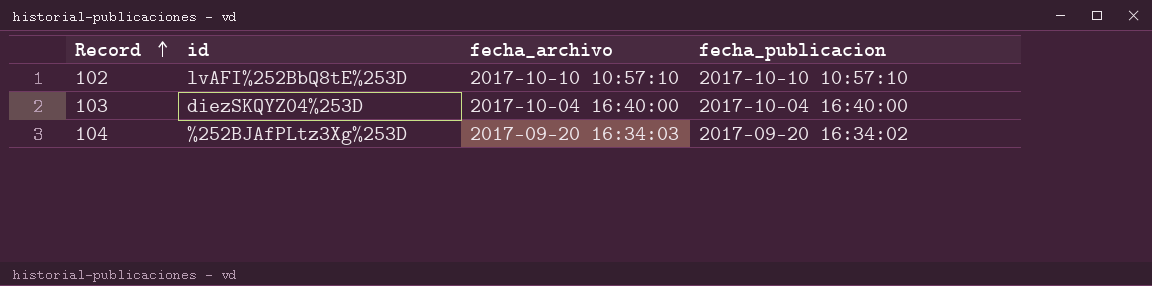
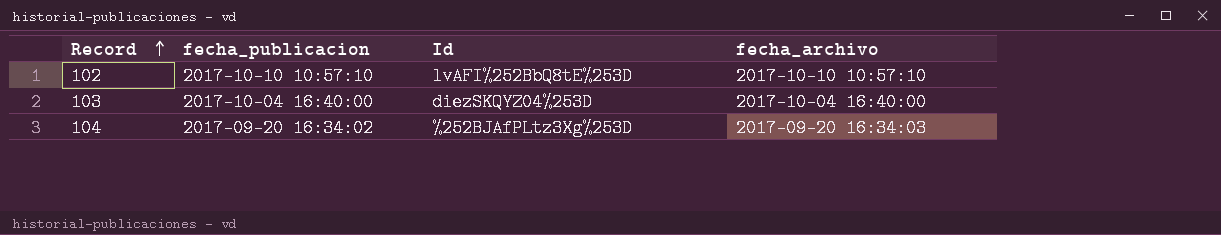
column fecha_publicacion | position: 4 -> 2
column name: id -> Id

